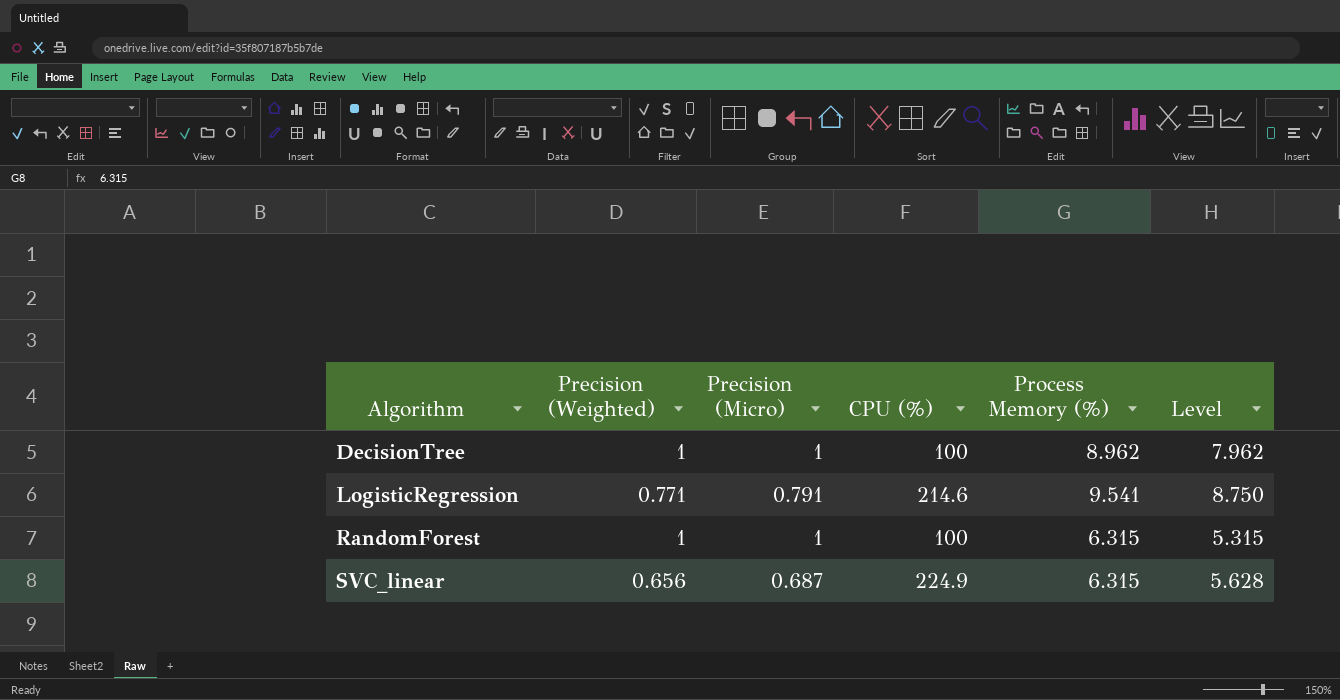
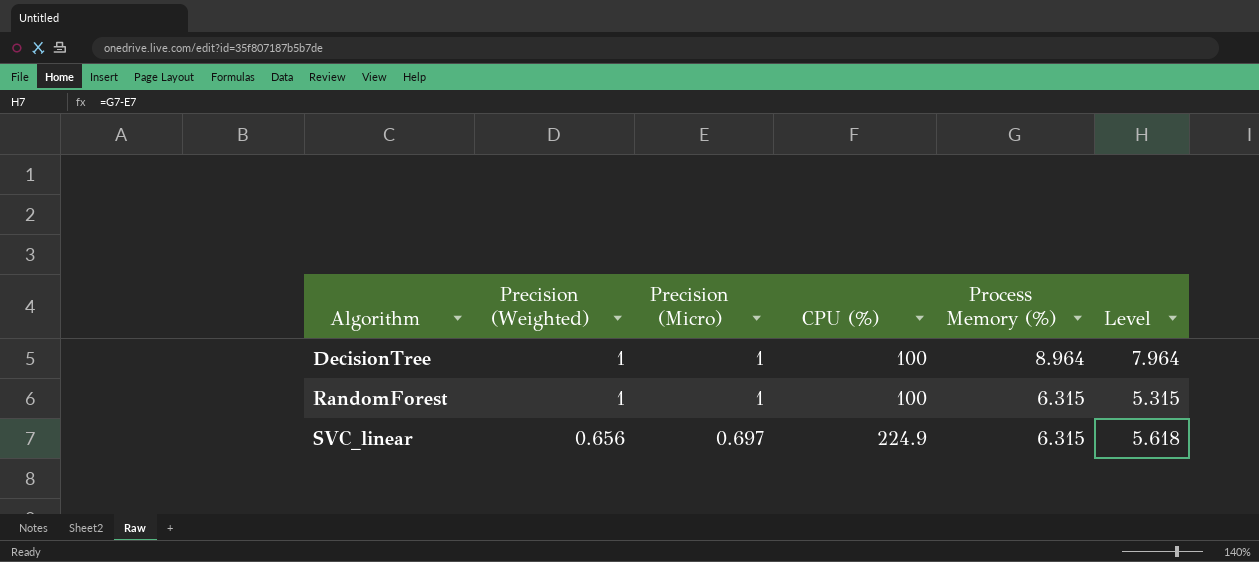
row LogisticRegression: 0.771 | 0.791 | 214.6 | 9.541 | 8.750 -> none
DecisionTree | Process Memory (%): 8.962 -> 8.964
DecisionTree | Level: 7.962 -> 7.964
SVC_linear | Precision (Micro): 0.687 -> 0.697
SVC_linear | Level: 5.628 -> 5.618

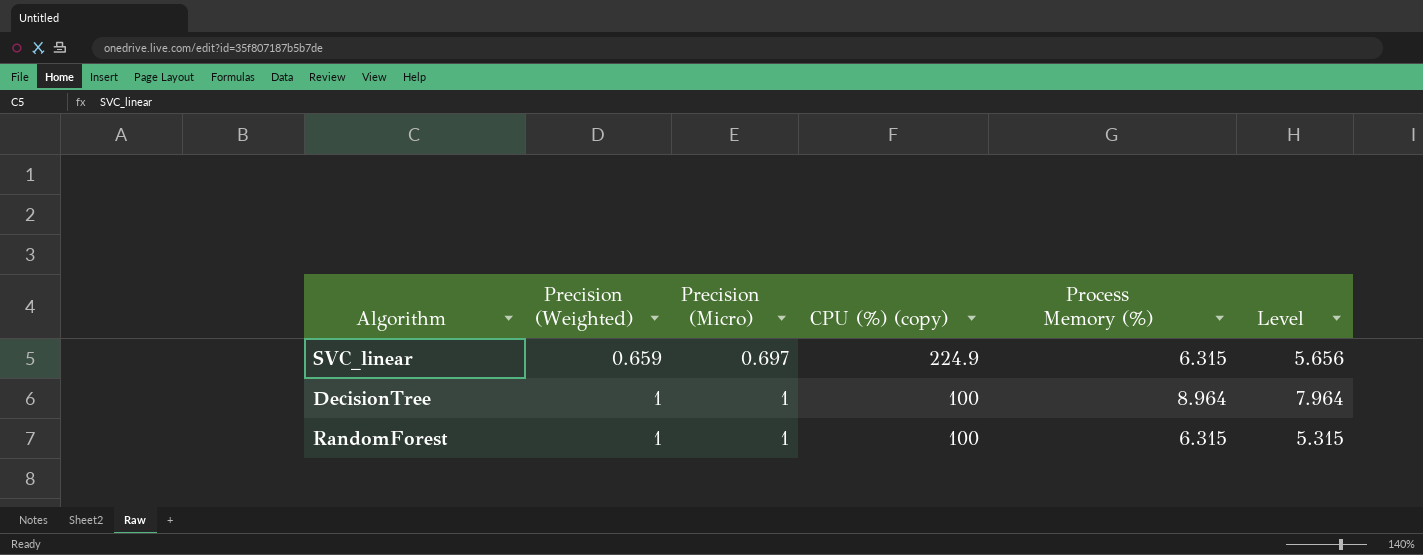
row order: Algorithm ascending -> Precision (Weighted) ascending
column name: CPU (%) -> CPU (%) (copy)
column Level | formula: [Process Memory (%)] - [Precision (Micro)] -> [Process Memory (%)] - [Precision (Weighted)]
SVC_linear | Precision (Weighted): 0.656 -> 0.659

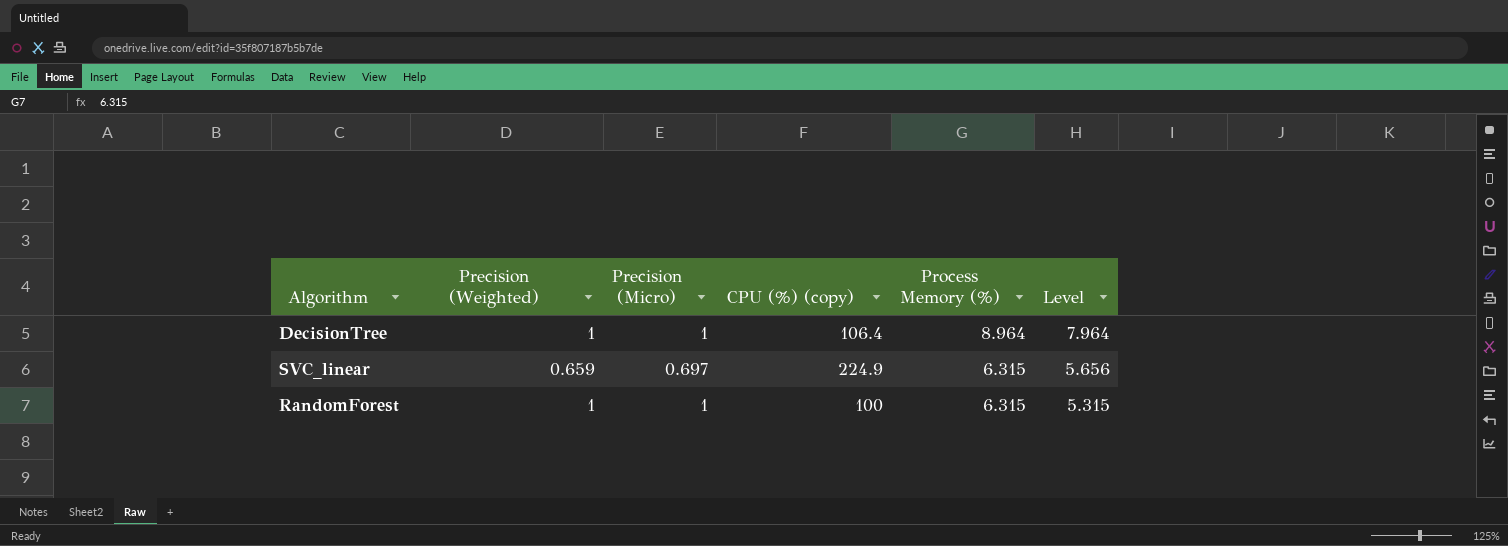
row order: Precision (Weighted) ascending -> Process Memory (%) descending
DecisionTree | CPU (%) (copy): 100 -> 106.4

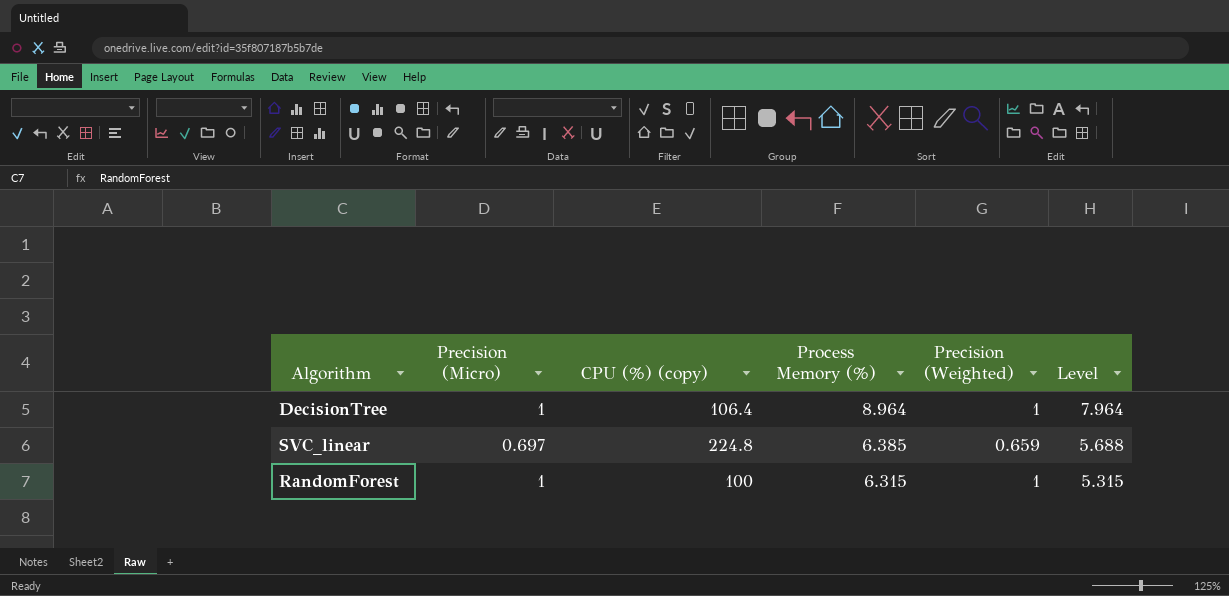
column Precision (Weighted) | position: 2 -> 5
column Level | formula: [Process Memory (%)] - [Precision (Weighted)] -> [Process Memory (%)] - [Precision (Micro)]
SVC_linear | CPU (%) (copy): 224.9 -> 224.8
SVC_linear | Process Memory (%): 6.315 -> 6.385

